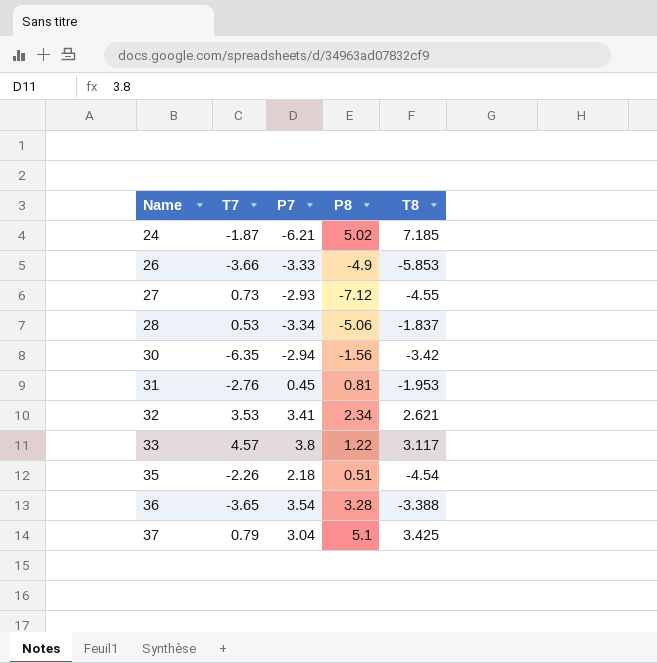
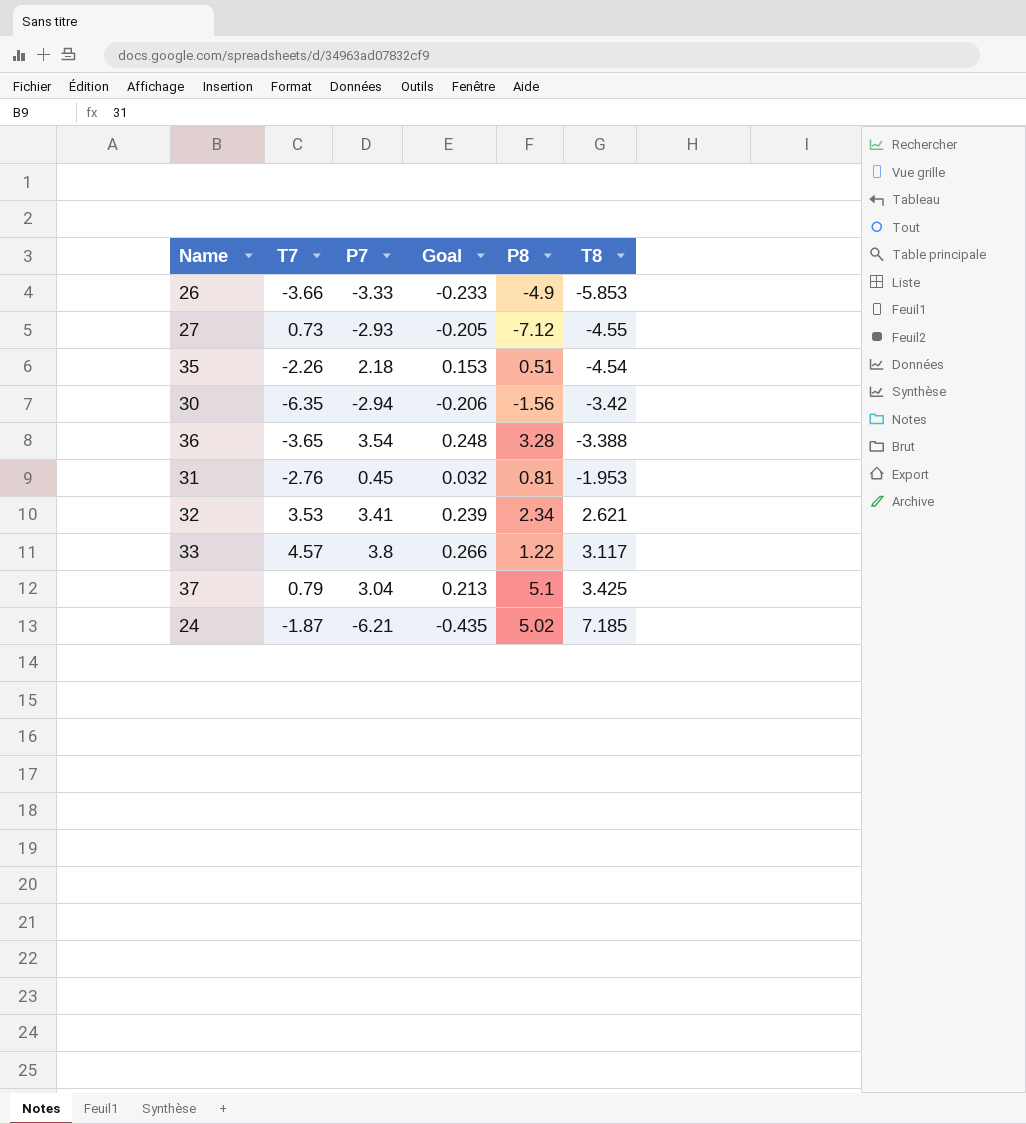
row order: Name ascending -> T8 ascending
column Goal | formula: none -> [P7] * 0.07
row 28: 0.53 | -3.34 | -5.06 | -1.837 -> none

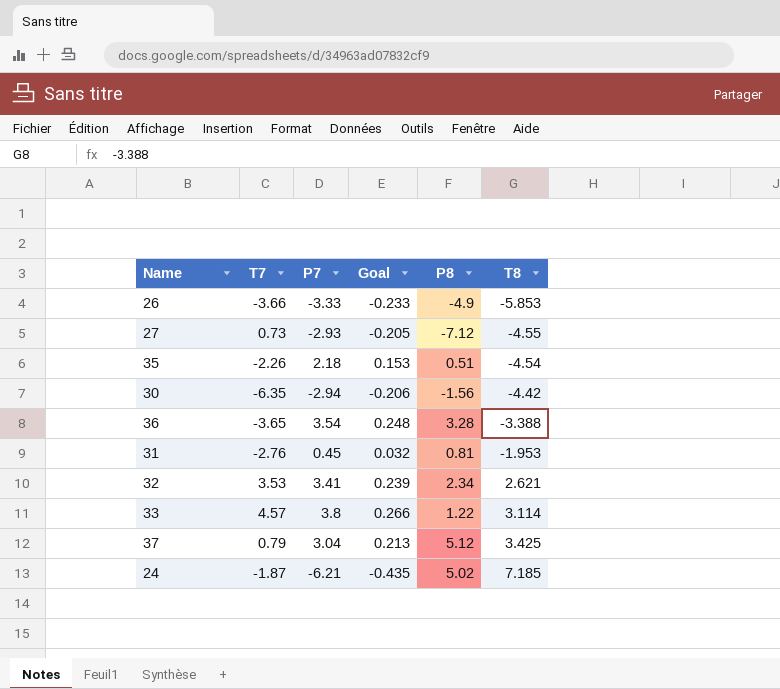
30 | T8: -3.42 -> -4.42
33 | T8: 3.117 -> 3.114
37 | P8: 5.1 -> 5.12

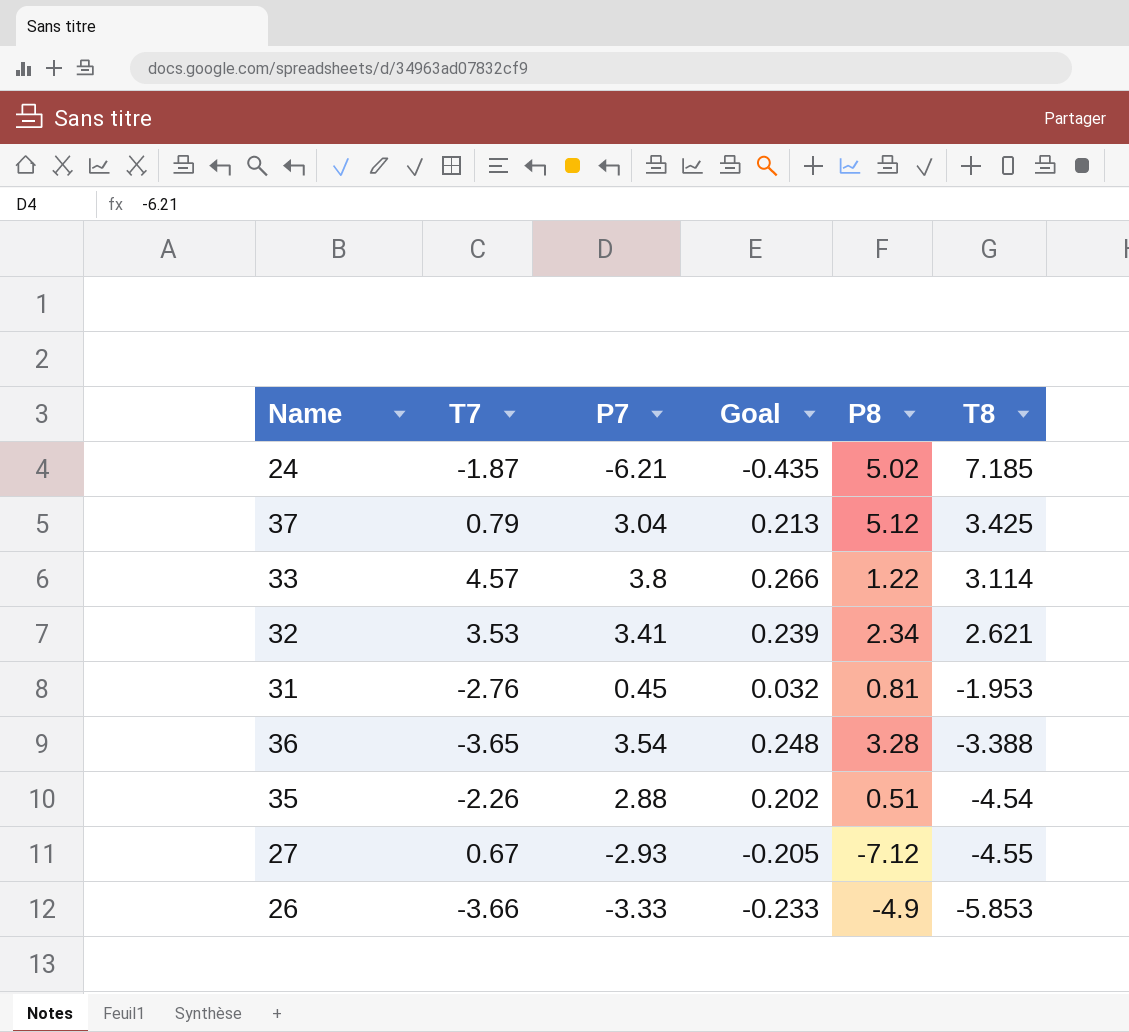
row order: T8 ascending -> T8 descending
row 30: -6.35 | -2.94 | -0.206 | -1.56 | -4.42 -> none
35 | P7: 2.18 -> 2.88
35 | Goal: 0.153 -> 0.202
27 | T7: 0.73 -> 0.67

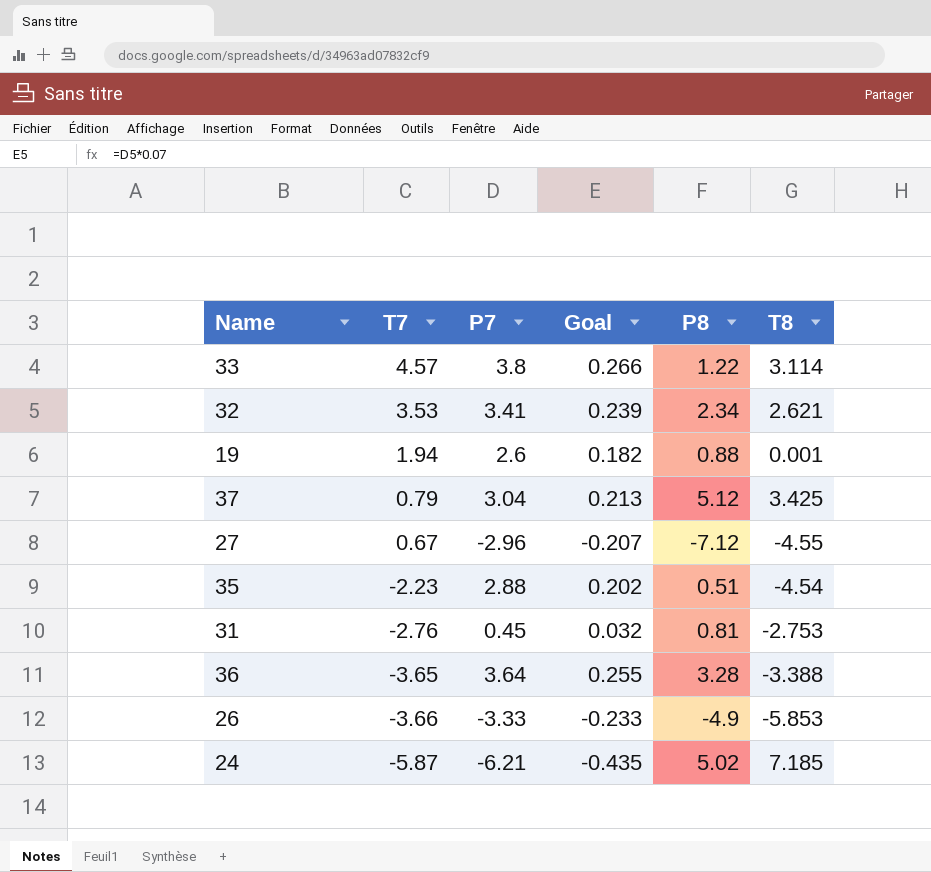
row order: T8 descending -> T7 descending
row 19: none -> 1.94 | 2.6 | 0.182 | 0.88 | 0.001
27 | P7: -2.93 -> -2.96
27 | Goal: -0.205 -> -0.207
35 | T7: -2.26 -> -2.23
31 | T8: -1.953 -> -2.753
36 | P7: 3.54 -> 3.64
36 | Goal: 0.248 -> 0.255
24 | T7: -1.87 -> -5.87

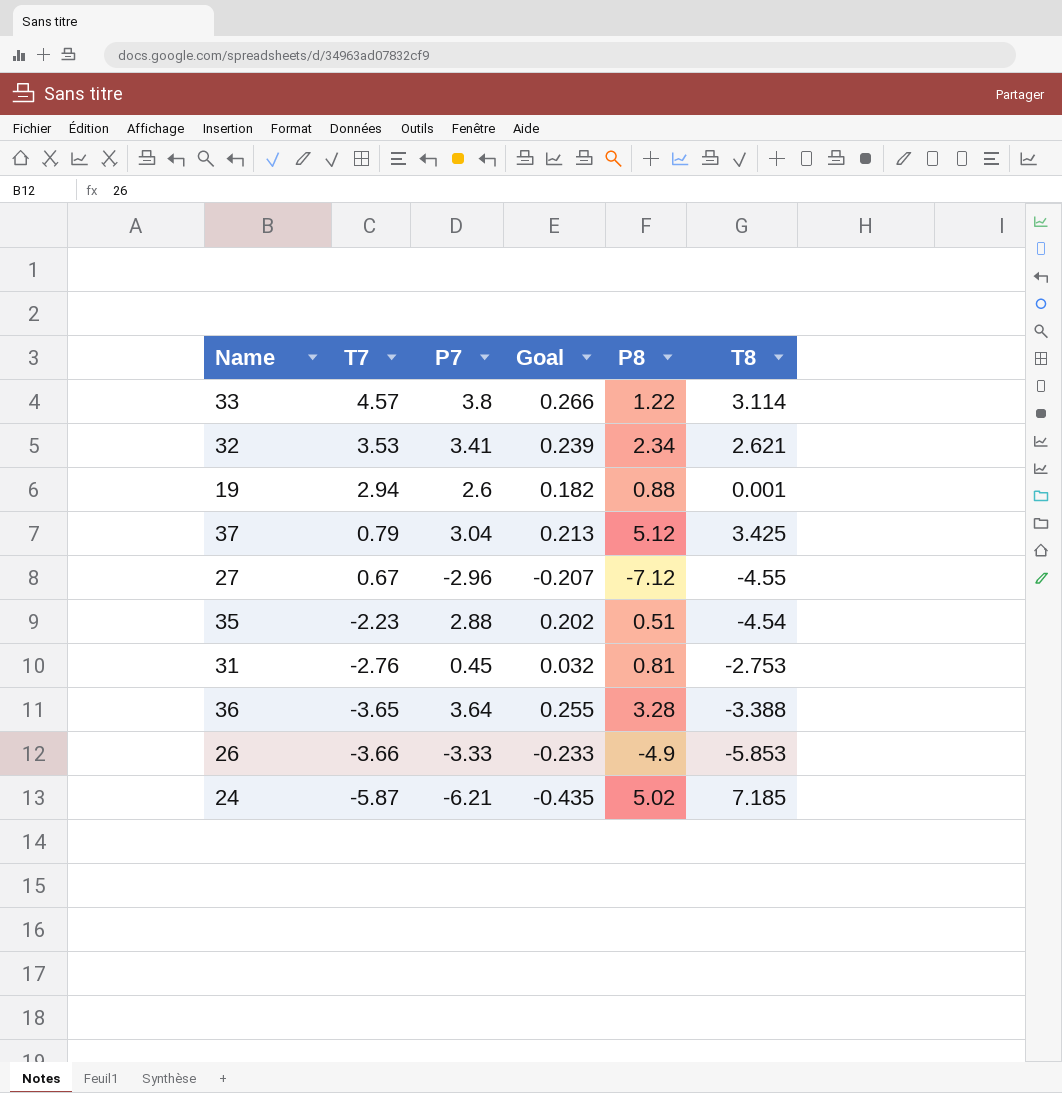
19 | T7: 1.94 -> 2.94

